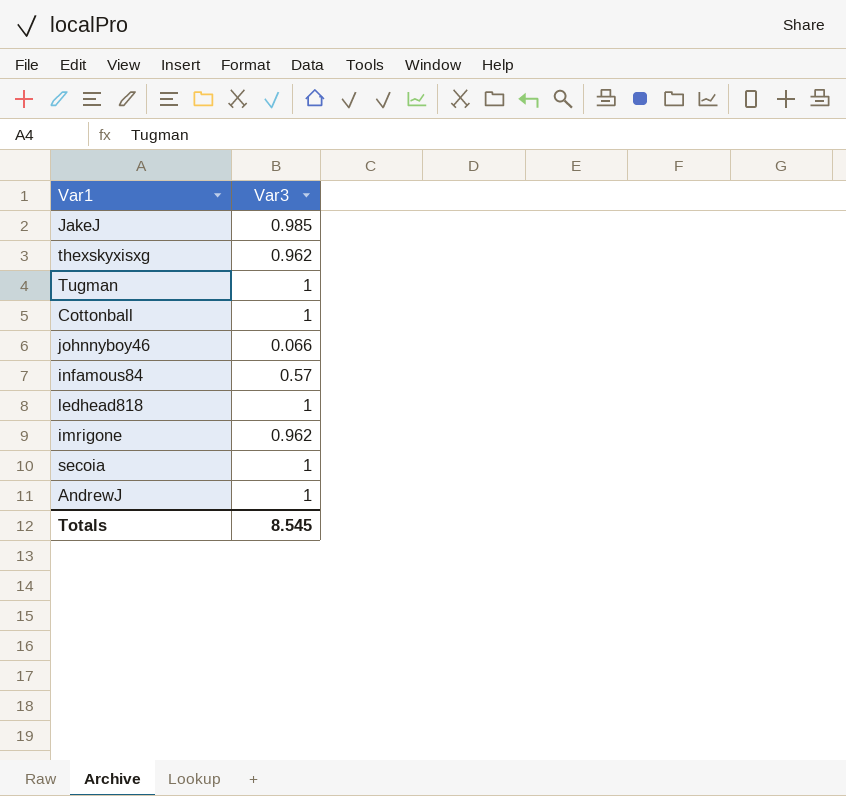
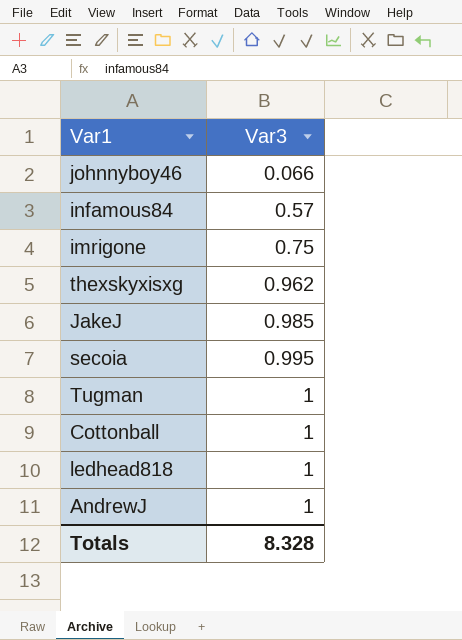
row order: none -> Var3 ascending
imrigone | Var3: 0.962 -> 0.75
secoia | Var3: 1 -> 0.995
Totals | Var3: 8.545 -> 8.328

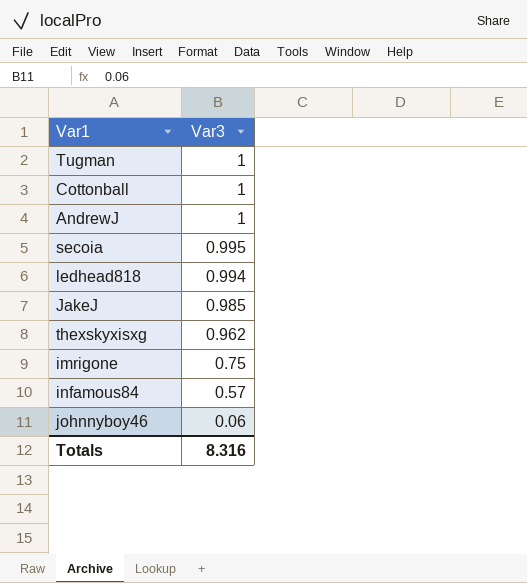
row order: Var3 ascending -> Var3 descending
ledhead818 | Var3: 1 -> 0.994
johnnyboy46 | Var3: 0.066 -> 0.06
Totals | Var3: 8.328 -> 8.316

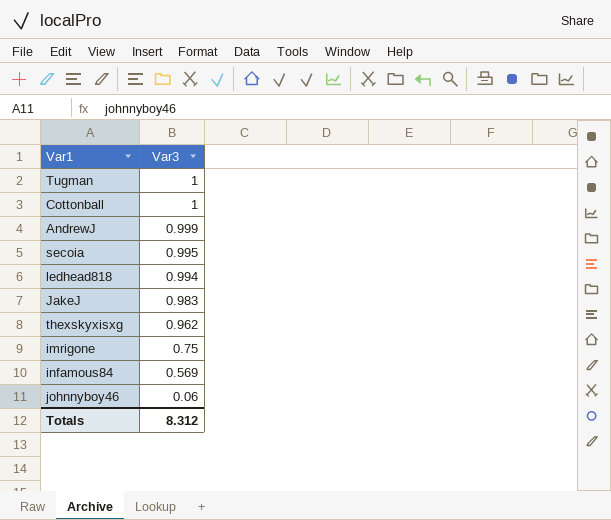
AndrewJ | Var3: 1 -> 0.999
JakeJ | Var3: 0.985 -> 0.983
infamous84 | Var3: 0.57 -> 0.569
Totals | Var3: 8.316 -> 8.312

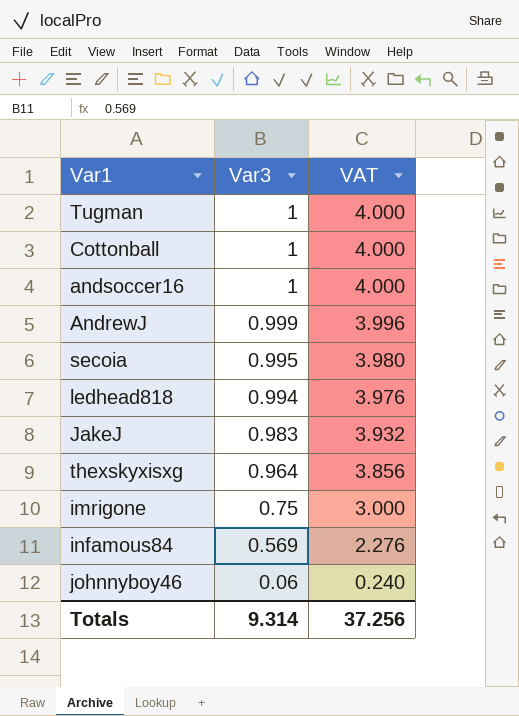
column VAT | formula: none -> [Var3] * 4
row andsoccer16: none -> 1 | 4.000
thexskyxisxg | Var3: 0.962 -> 0.964
Totals | Var3: 8.312 -> 9.314

